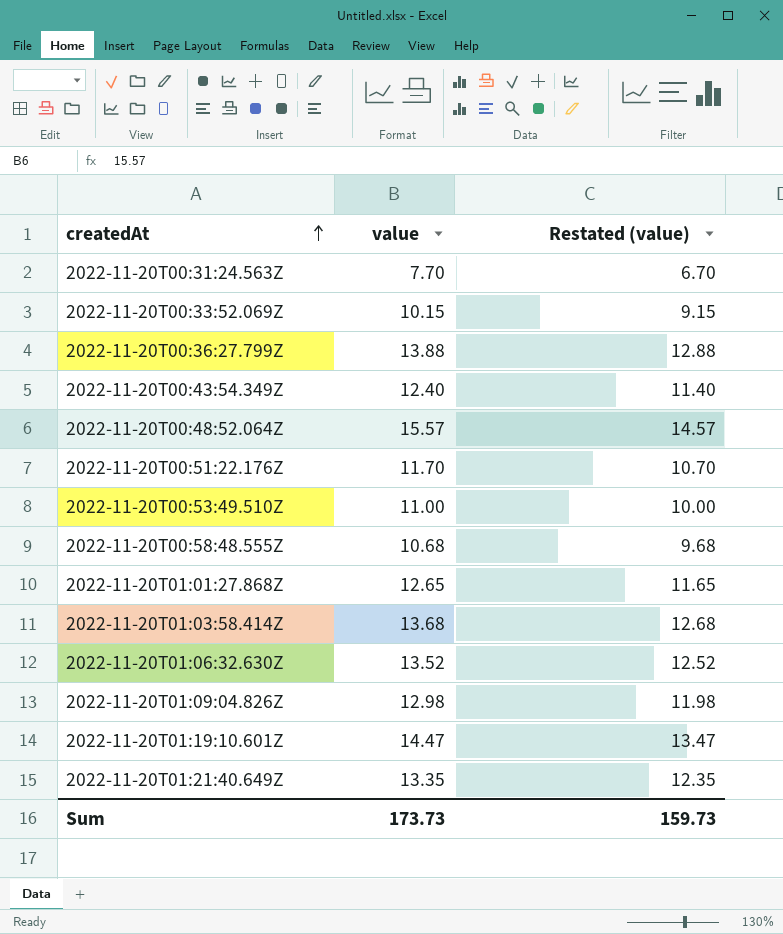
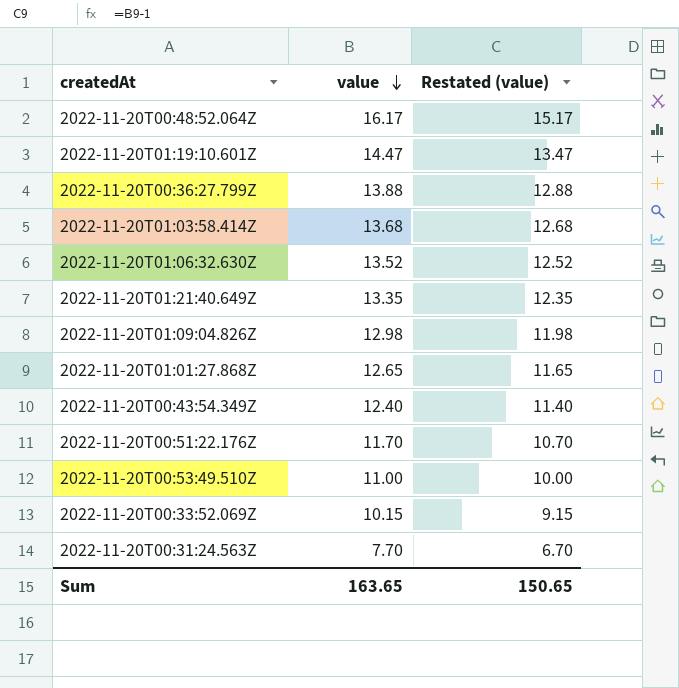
row order: createdAt ascending -> value descending
row 2022-11-20T00:58:48.555Z: 10.68 | 9.68 -> none
2022-11-20T00:48:52.064Z | value: 15.57 -> 16.17
2022-11-20T00:48:52.064Z | Restated (value): 14.57 -> 15.17
Sum | value: 173.73 -> 163.65
Sum | Restated (value): 159.73 -> 150.65

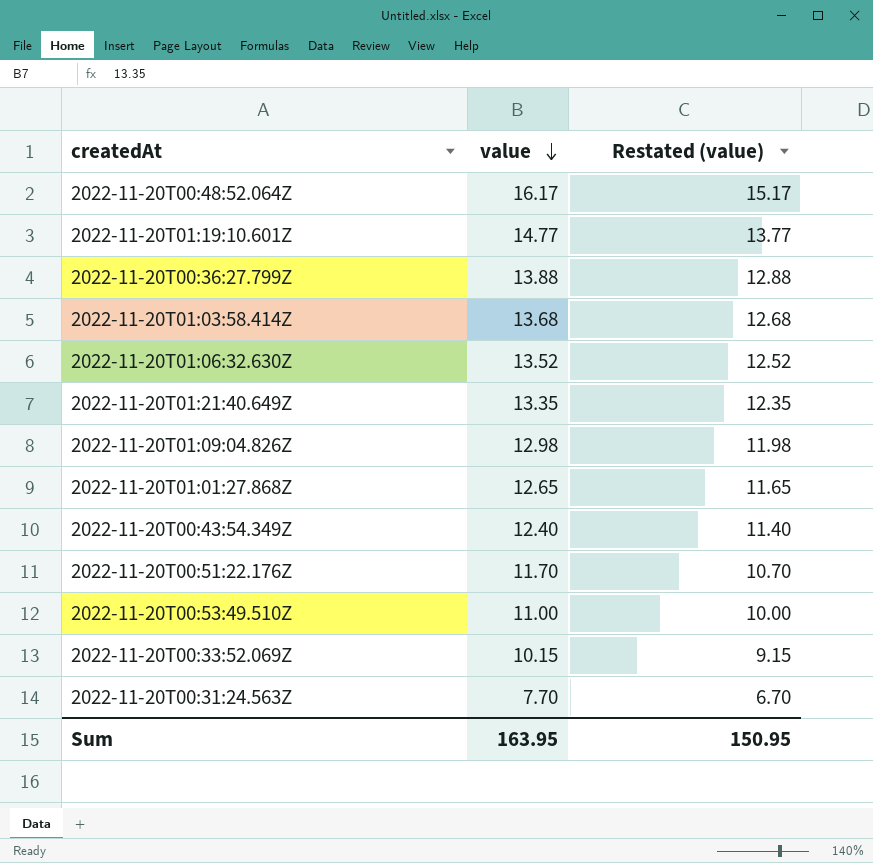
2022-11-20T01:19:10.601Z | value: 14.47 -> 14.77
2022-11-20T01:19:10.601Z | Restated (value): 13.47 -> 13.77
Sum | value: 163.65 -> 163.95
Sum | Restated (value): 150.65 -> 150.95

